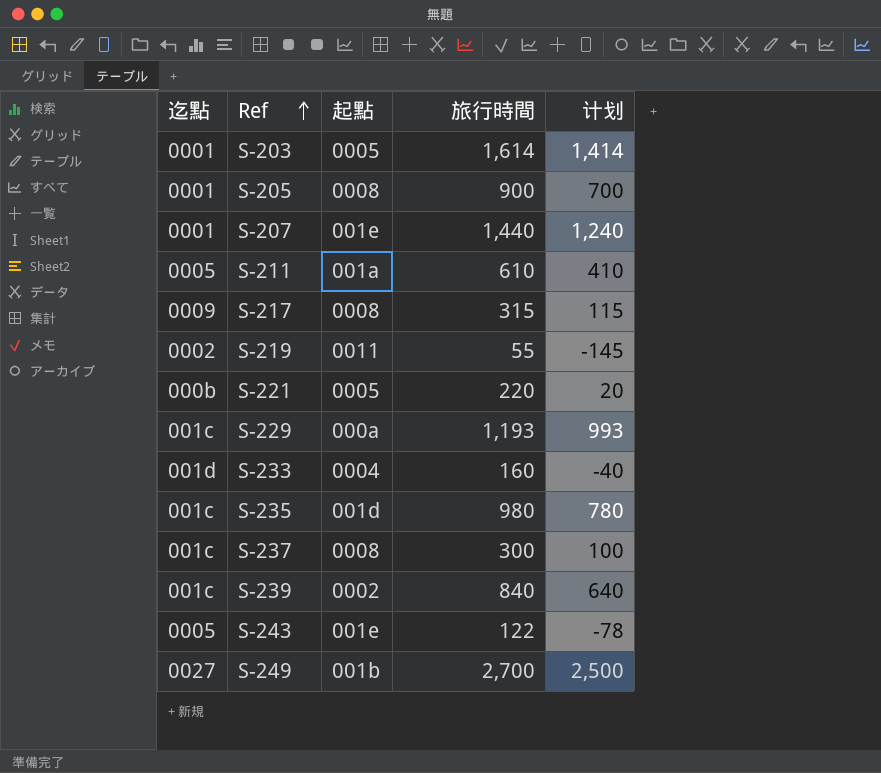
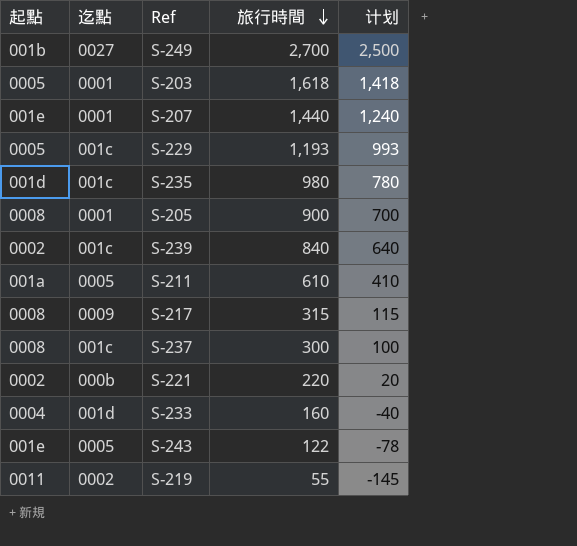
row order: Ref ascending -> 旅行時間 descending
column 起點 | position: 3 -> 1
S-203 | 旅行時間: 1,614 -> 1,618
S-203 | 计划: 1,414 -> 1,418
S-229 | 起點: 000a -> 0005
S-221 | 起點: 0005 -> 0002

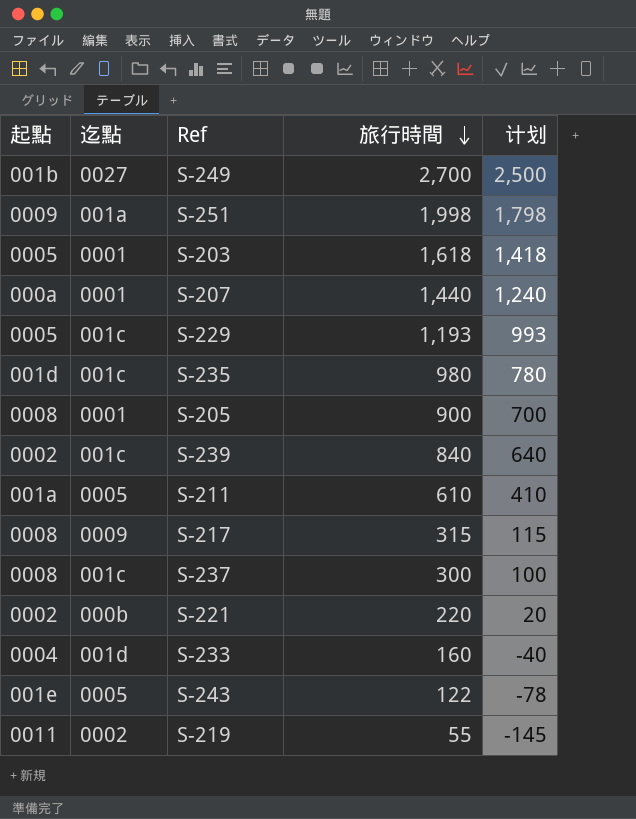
row S-251: none -> 0009 | 001a | 1,998 | 1,798
S-207 | 起點: 001e -> 000a

